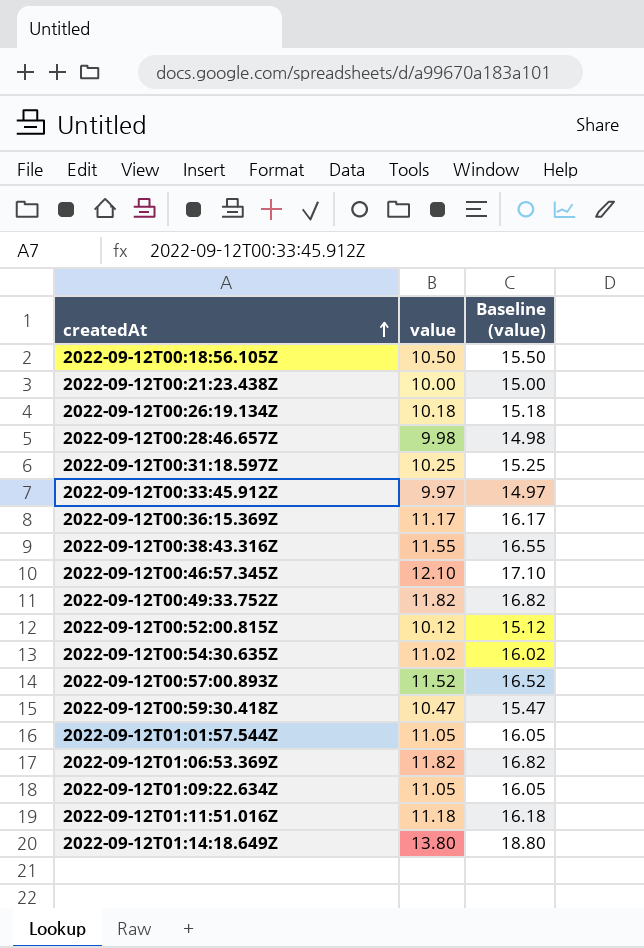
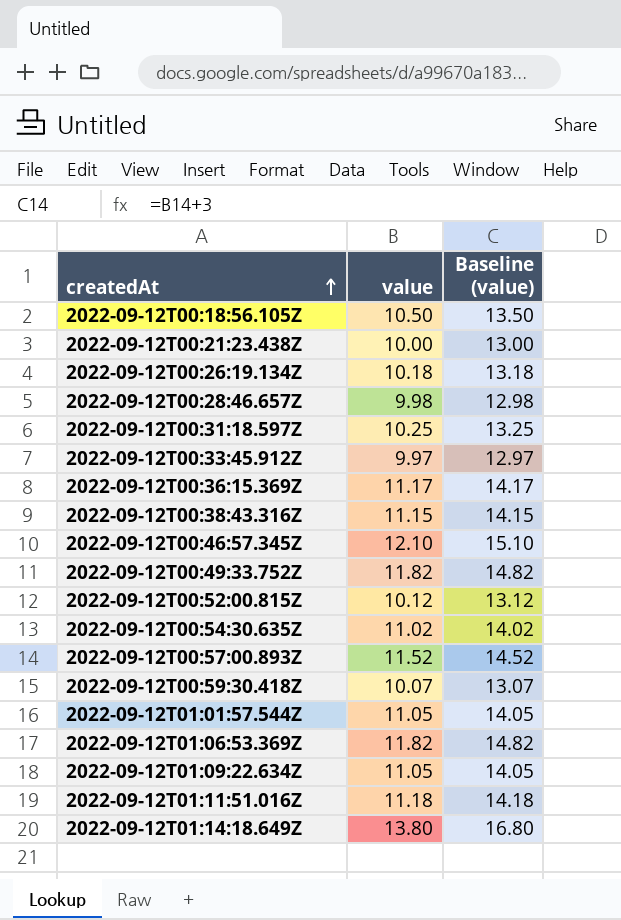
column Baseline (value) | formula: [value] + 5 -> [value] + 3
2022-09-12T00:38:43.316Z | value: 11.55 -> 11.15
2022-09-12T00:59:30.418Z | value: 10.47 -> 10.07

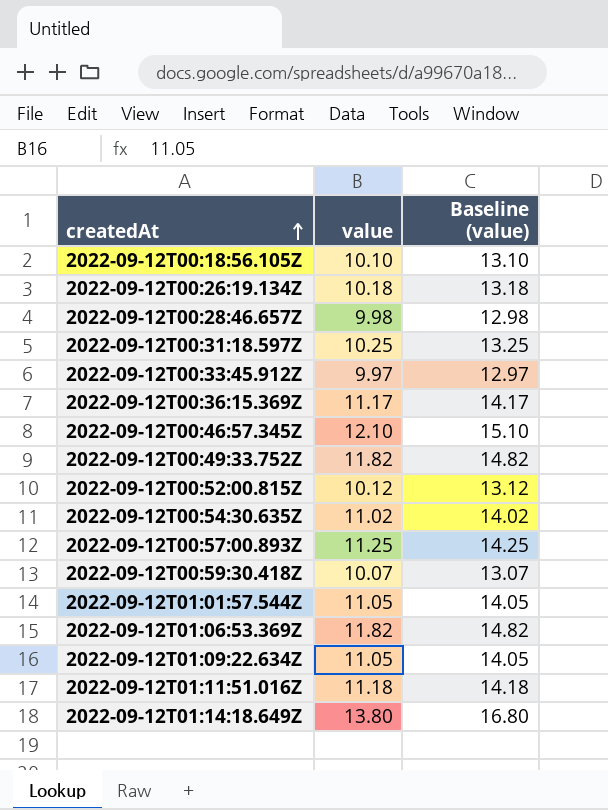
row 2022-09-12T00:21:23.438Z: 10.00 | 13.00 -> none
row 2022-09-12T00:38:43.316Z: 11.15 | 14.15 -> none
2022-09-12T00:18:56.105Z | value: 10.50 -> 10.10
2022-09-12T00:18:56.105Z | Baseline (value): 13.50 -> 13.10
2022-09-12T00:57:00.893Z | value: 11.52 -> 11.25
2022-09-12T00:57:00.893Z | Baseline (value): 14.52 -> 14.25

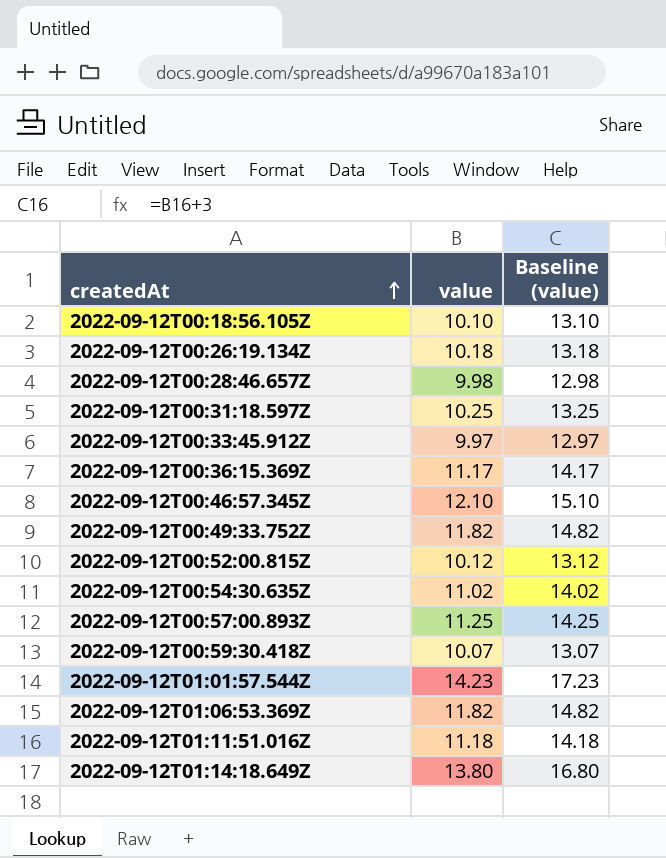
row 2022-09-12T01:09:22.634Z: 11.05 | 14.05 -> none
2022-09-12T01:01:57.544Z | value: 11.05 -> 14.23
2022-09-12T01:01:57.544Z | Baseline (value): 14.05 -> 17.23

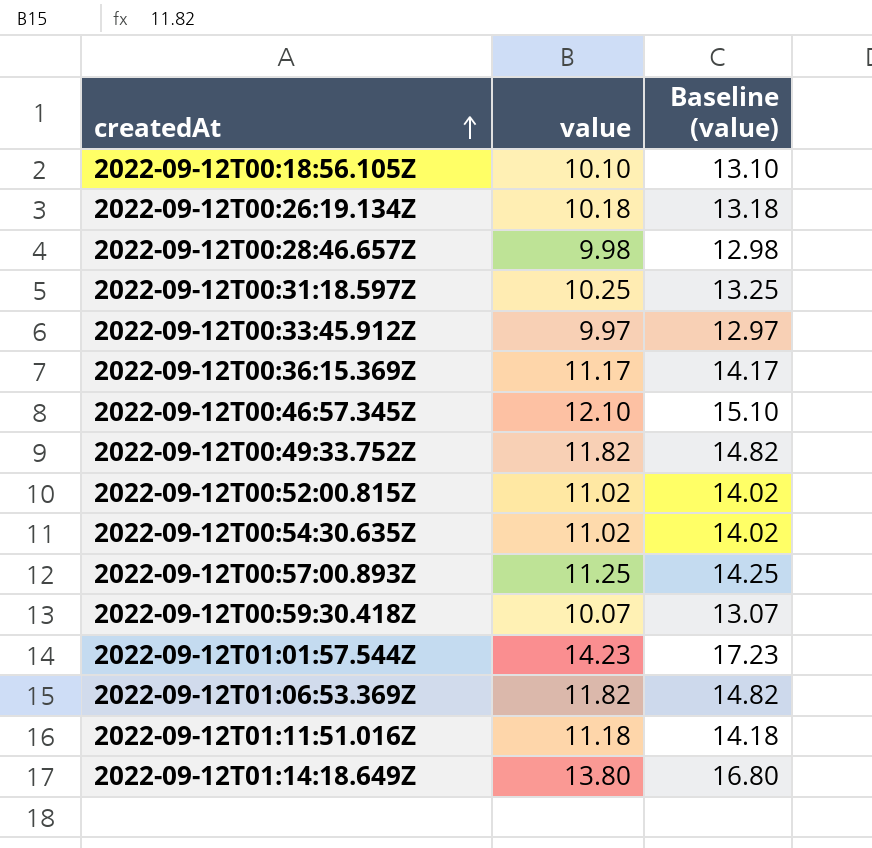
2022-09-12T00:52:00.815Z | value: 10.12 -> 11.02
2022-09-12T00:52:00.815Z | Baseline (value): 13.12 -> 14.02

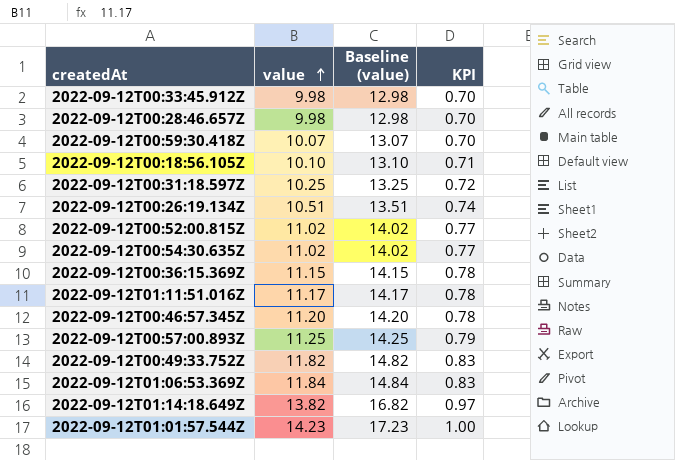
row order: createdAt ascending -> value ascending
column KPI | formula: none -> [value] * 0.07
2022-09-12T00:33:45.912Z | value: 9.97 -> 9.98
2022-09-12T00:33:45.912Z | Baseline (value): 12.97 -> 12.98
2022-09-12T00:26:19.134Z | value: 10.18 -> 10.51
2022-09-12T00:26:19.134Z | Baseline (value): 13.18 -> 13.51
2022-09-12T00:36:15.369Z | value: 11.17 -> 11.15
2022-09-12T00:36:15.369Z | Baseline (value): 14.17 -> 14.15
2022-09-12T01:11:51.016Z | value: 11.18 -> 11.17
2022-09-12T01:11:51.016Z | Baseline (value): 14.18 -> 14.17
2022-09-12T00:46:57.345Z | value: 12.10 -> 11.20
2022-09-12T00:46:57.345Z | Baseline (value): 15.10 -> 14.20
2022-09-12T01:06:53.369Z | value: 11.82 -> 11.84
2022-09-12T01:06:53.369Z | Baseline (value): 14.82 -> 14.84
2022-09-12T01:14:18.649Z | value: 13.80 -> 13.82
2022-09-12T01:14:18.649Z | Baseline (value): 16.80 -> 16.82

